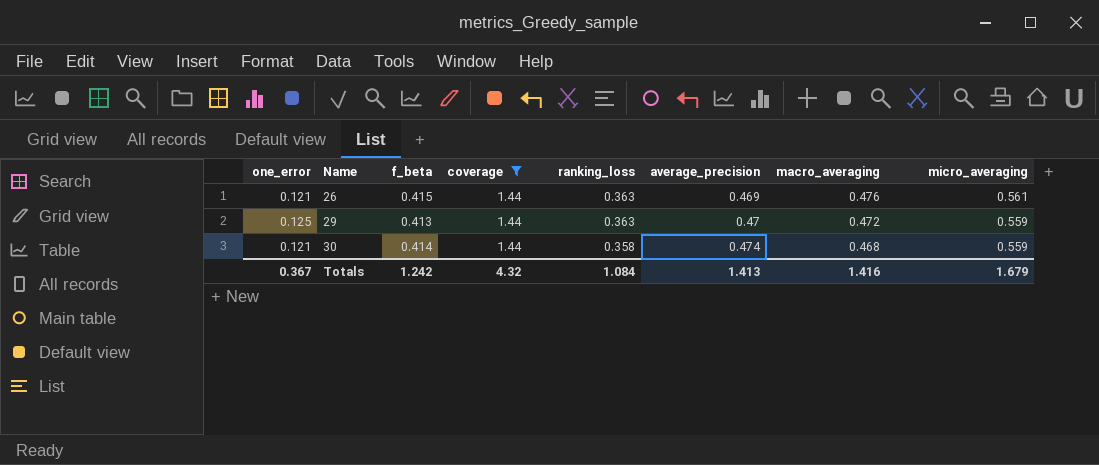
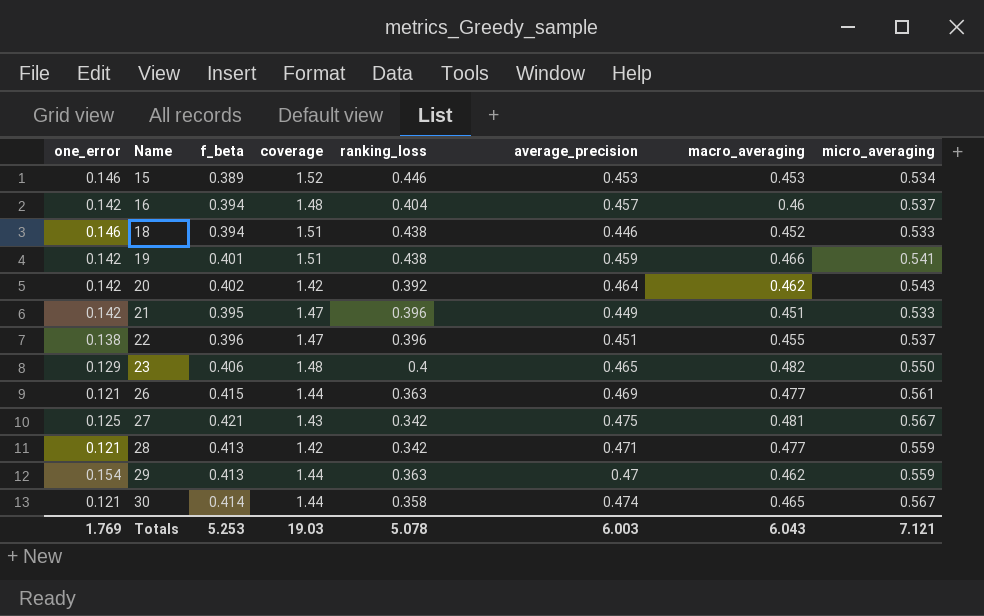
filter: coverage = 1.44 -> none
26 | macro_averaging: 0.476 -> 0.477
29 | one_error: 0.125 -> 0.154
29 | macro_averaging: 0.472 -> 0.462
30 | macro_averaging: 0.468 -> 0.465
30 | micro_averaging: 0.559 -> 0.567
Totals | one_error: 0.367 -> 1.769
Totals | f_beta: 1.242 -> 5.253
Totals | coverage: 4.32 -> 19.03
Totals | ranking_loss: 1.084 -> 5.078
Totals | average_precision: 1.413 -> 6.003
Totals | macro_averaging: 1.416 -> 6.043
Totals | micro_averaging: 1.679 -> 7.121

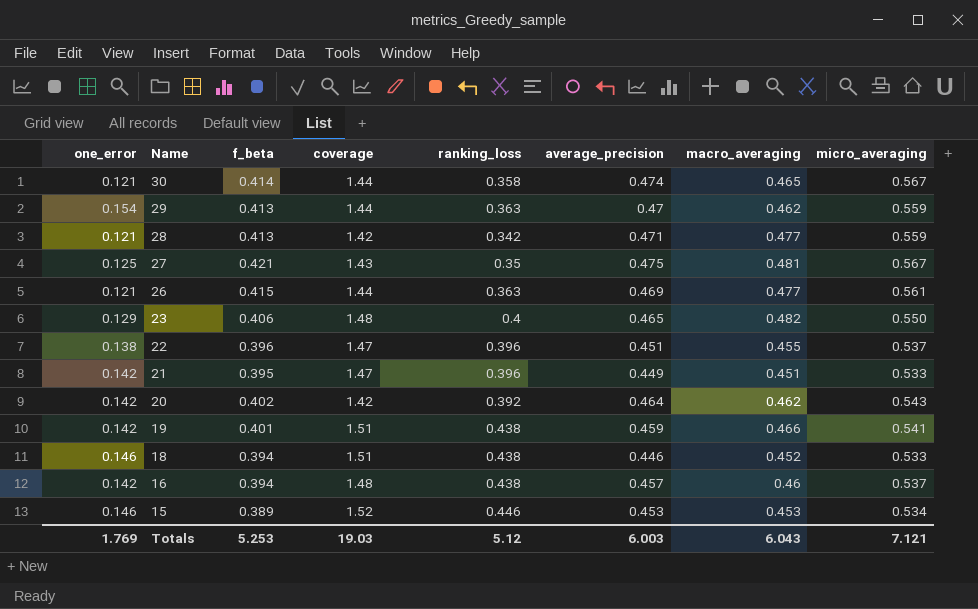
row order: Name ascending -> Name descending
27 | ranking_loss: 0.342 -> 0.35
16 | ranking_loss: 0.404 -> 0.438
Totals | ranking_loss: 5.078 -> 5.12

